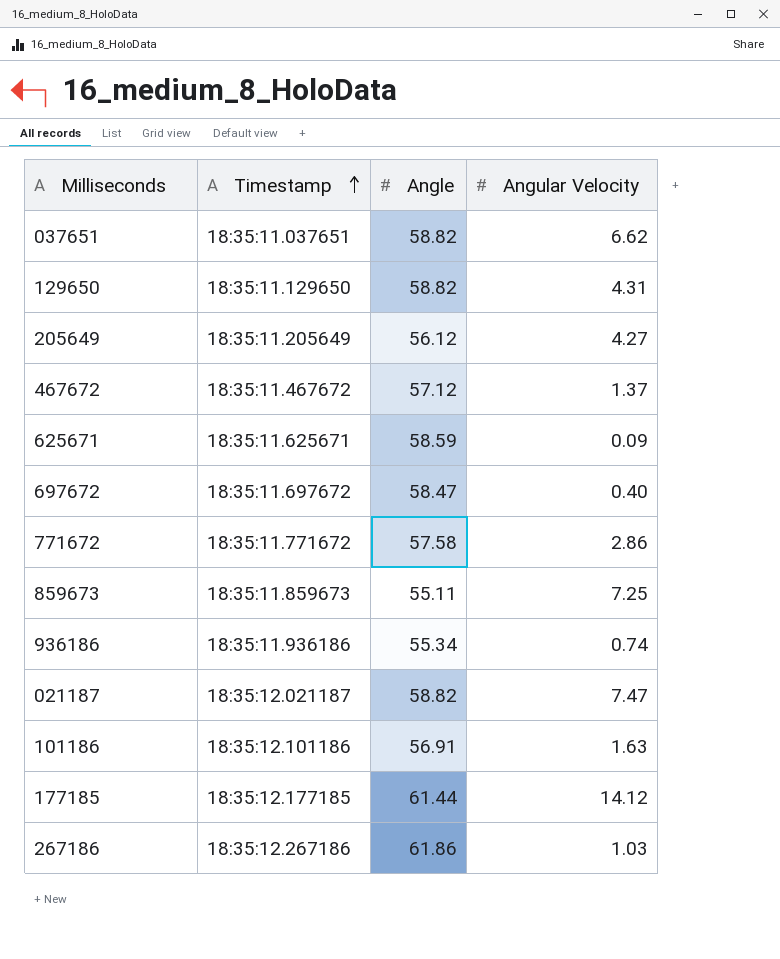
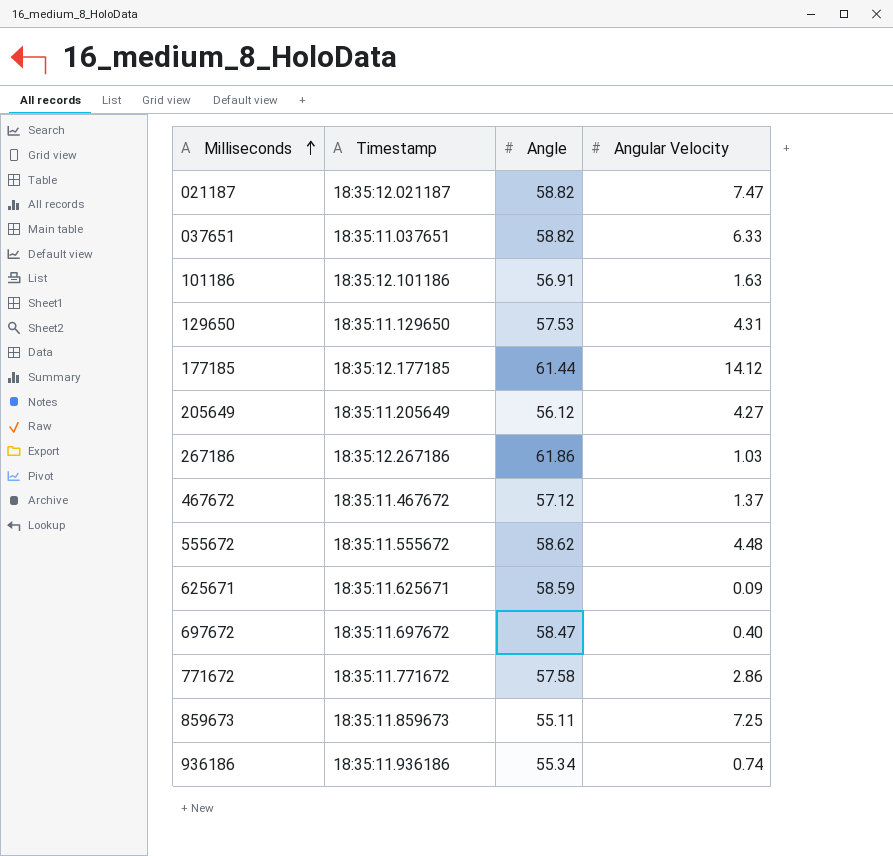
row order: Timestamp ascending -> Milliseconds ascending
037651 | Angular Velocity: 6.62 -> 6.33
129650 | Angle: 58.82 -> 57.53
row 555672: none -> 18:35:11.555672 | 58.62 | 4.48

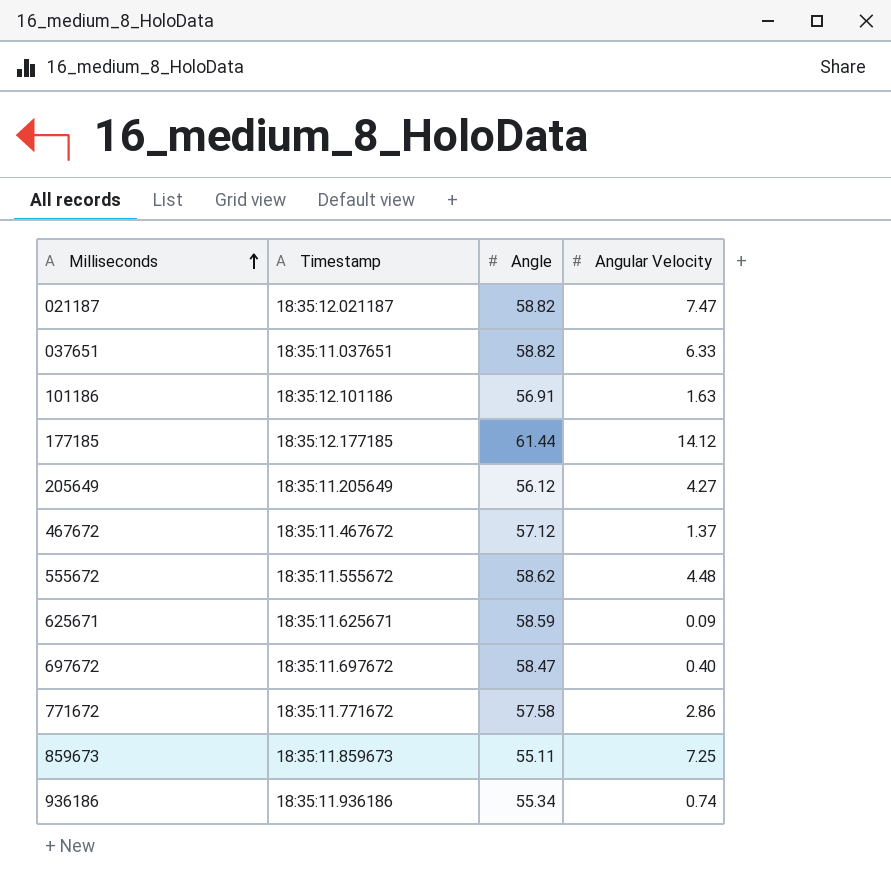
row 129650: 18:35:11.129650 | 57.53 | 4.31 -> none
row 267186: 18:35:12.267186 | 61.86 | 1.03 -> none

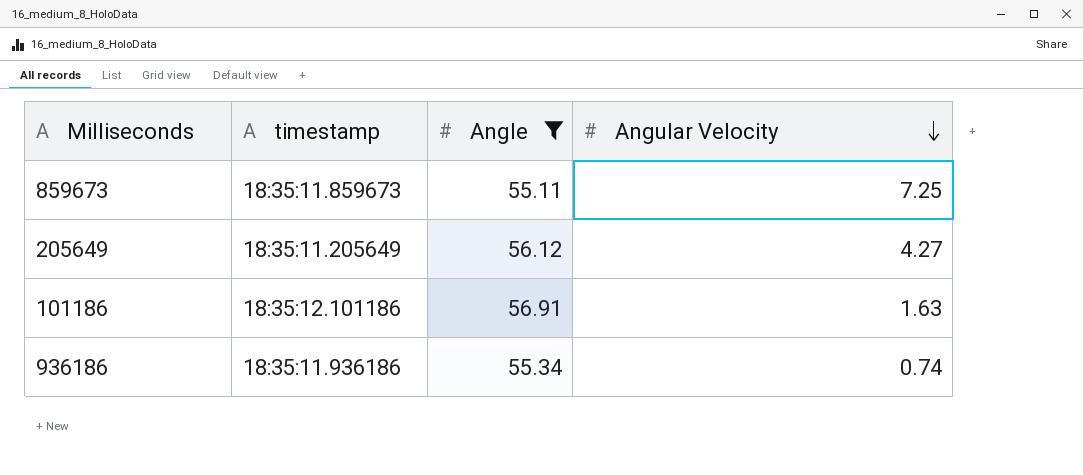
filter: none -> Angle <= 56.91
row order: Milliseconds ascending -> Angular Velocity descending
column name: Timestamp -> timestamp

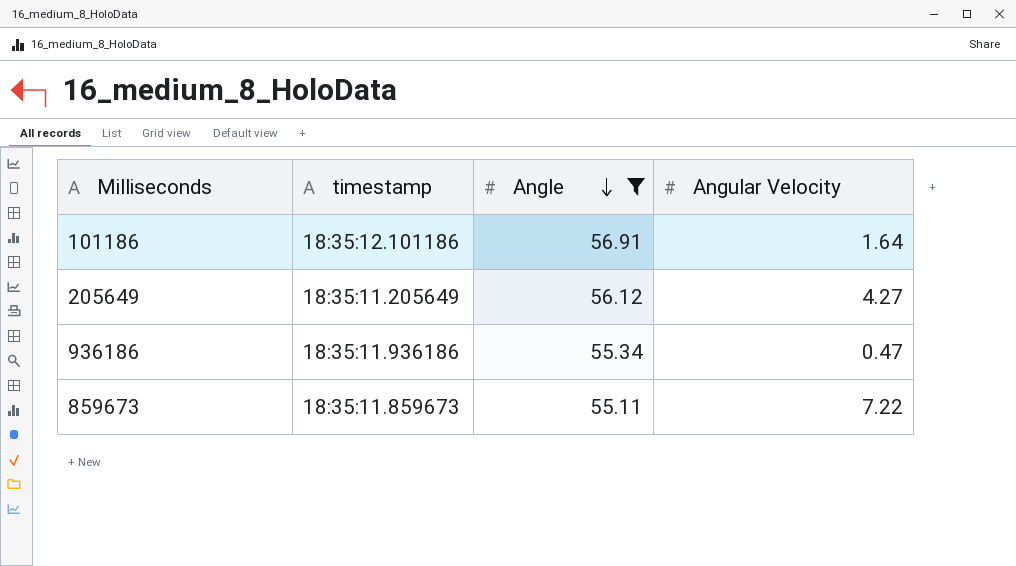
row order: Angular Velocity descending -> Angle descending
101186 | Angular Velocity: 1.63 -> 1.64
936186 | Angular Velocity: 0.74 -> 0.47
859673 | Angular Velocity: 7.25 -> 7.22

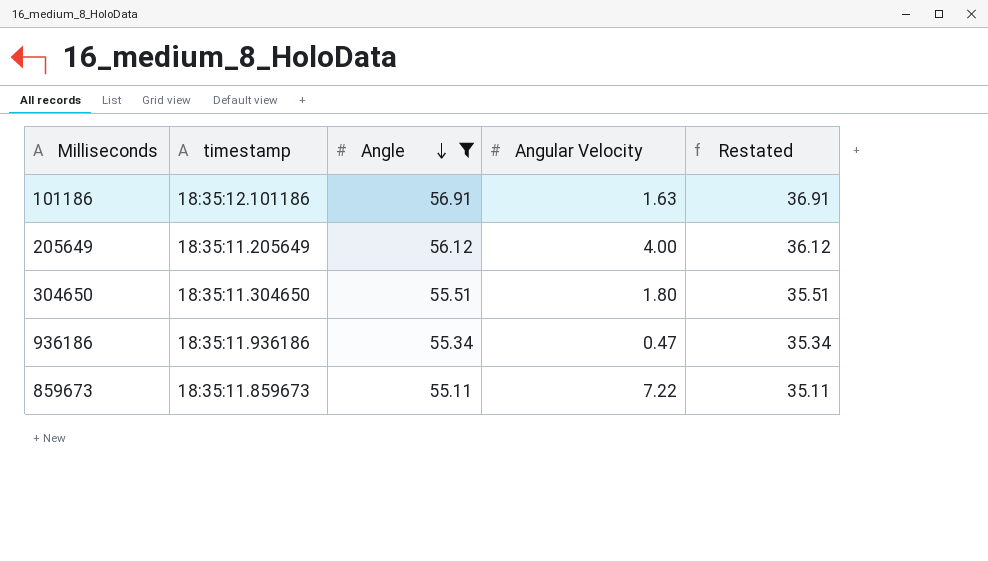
column Restated | formula: none -> [Angle] - 20
101186 | Angular Velocity: 1.64 -> 1.63
205649 | Angular Velocity: 4.27 -> 4.00
row 304650: none -> 18:35:11.304650 | 55.51 | 1.80 | 35.51

